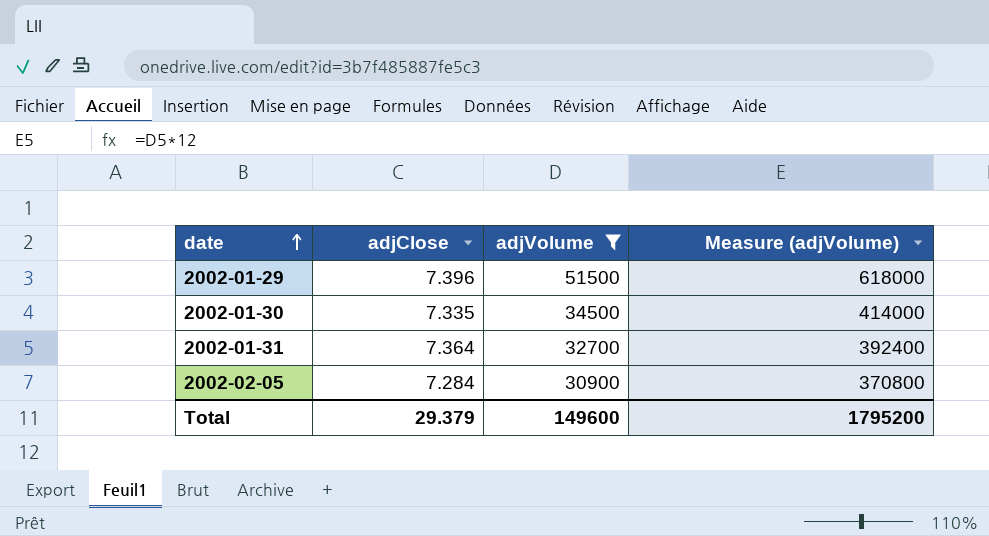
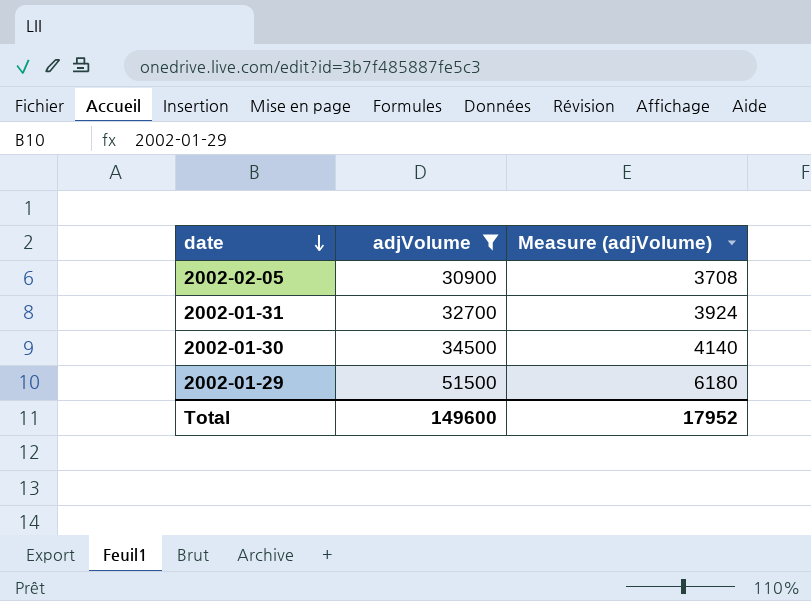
row order: date ascending -> date descending
column adjClose | position: 2 -> none
column Measure (adjVolume) | formula: [adjVolume] * 12 -> [adjVolume] * 0.12
Total | Measure (adjVolume): 1795200 -> 17952

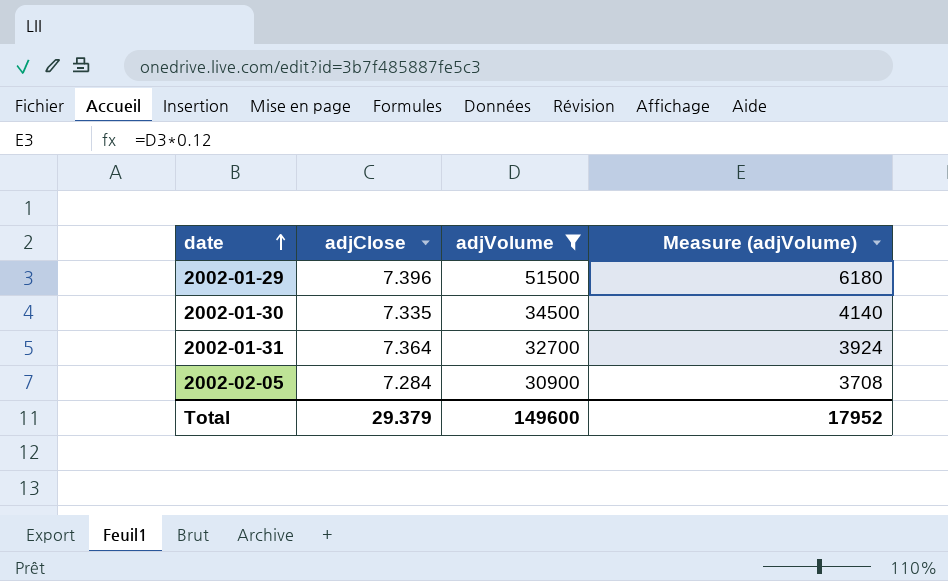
row order: date descending -> date ascending
column adjClose | position: none -> 2

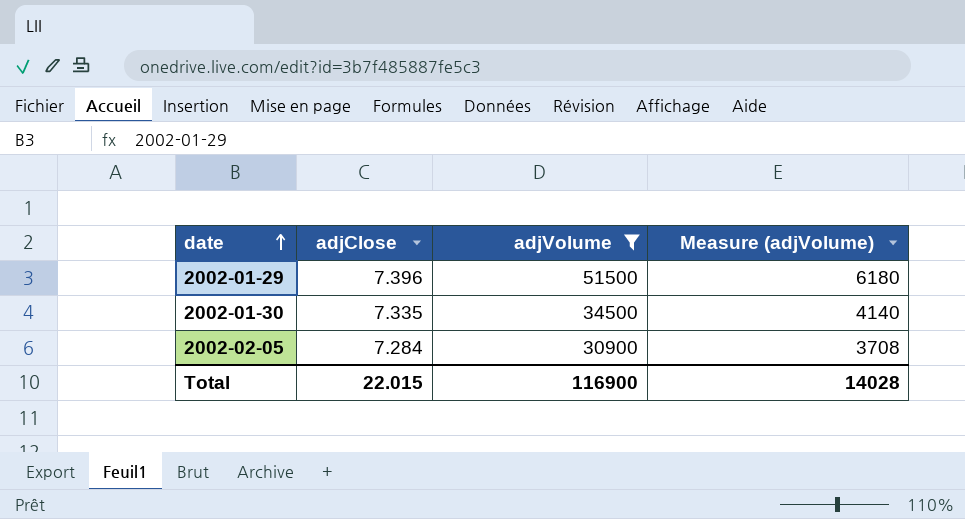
row 2002-01-31: 7.364 | 32700 | 3924 -> none
Total | adjClose: 29.379 -> 22.015
Total | adjVolume: 149600 -> 116900
Total | Measure (adjVolume): 17952 -> 14028

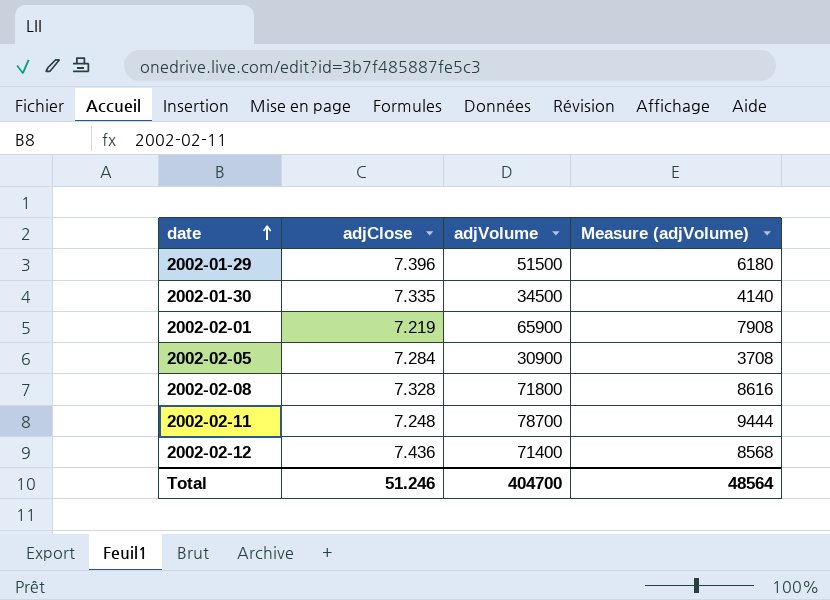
filter: adjVolume <= 51500 -> none
Total | adjClose: 22.015 -> 51.246
Total | adjVolume: 116900 -> 404700
Total | Measure (adjVolume): 14028 -> 48564

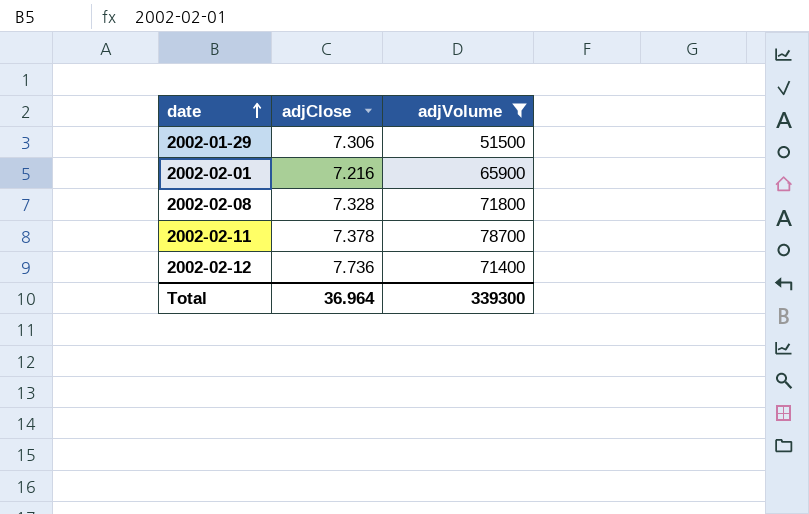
filter: none -> adjVolume >= 51500
column Measure (adjVolume) | formula: [adjVolume] * 0.12 -> none
2002-01-29 | adjClose: 7.396 -> 7.306
2002-02-01 | adjClose: 7.219 -> 7.216
2002-02-11 | adjClose: 7.248 -> 7.378
2002-02-12 | adjClose: 7.436 -> 7.736
Total | adjClose: 51.246 -> 36.964
Total | adjVolume: 404700 -> 339300

